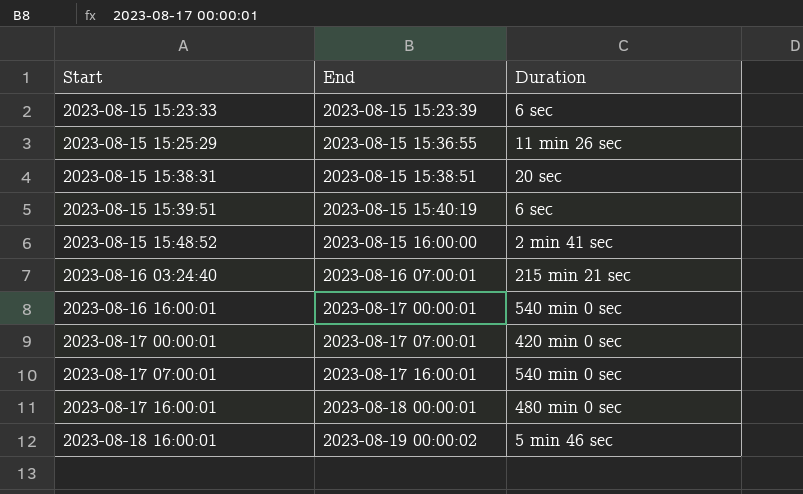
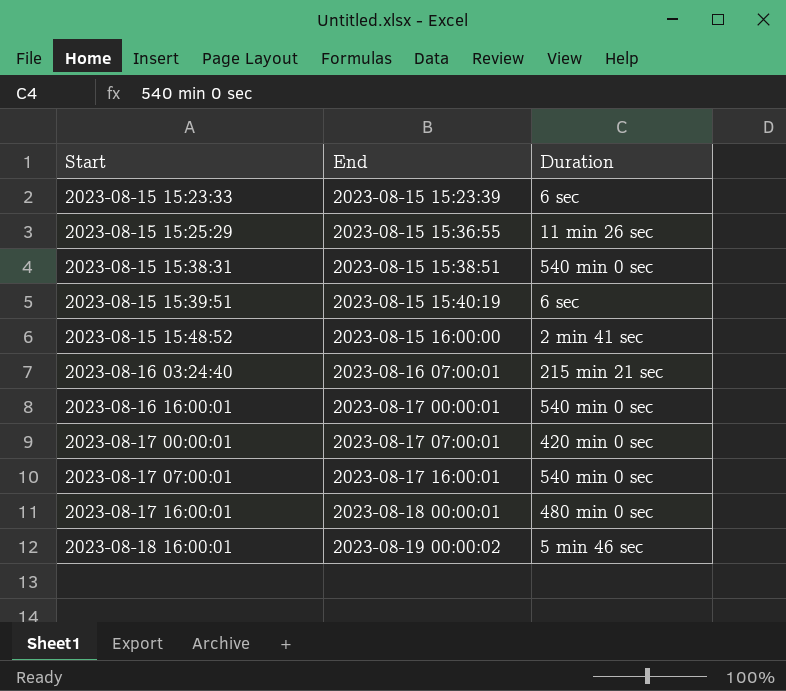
2023-08-15 15:38:31 | Duration: 20 sec -> 540 min 0 sec

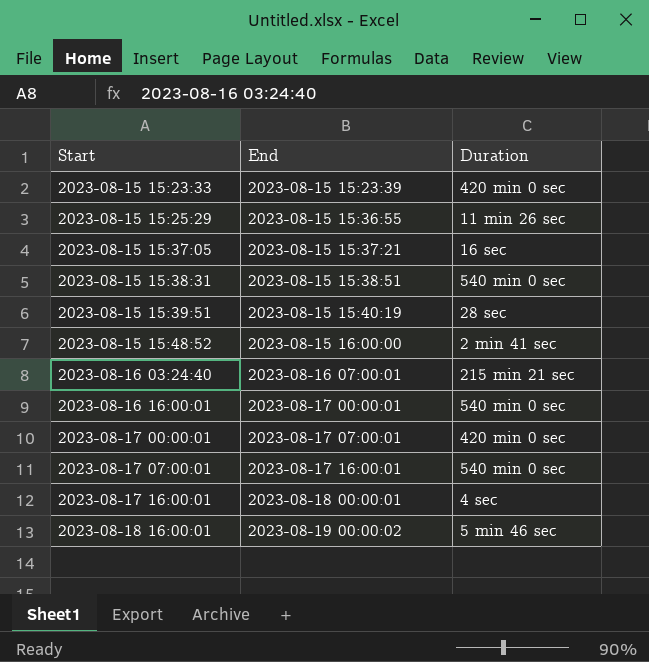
2023-08-15 15:23:33 | Duration: 6 sec -> 420 min 0 sec
row 2023-08-15 15:37:05: none -> 2023-08-15 15:37:21 | 16 sec
2023-08-15 15:39:51 | Duration: 6 sec -> 28 sec
2023-08-17 16:00:01 | Duration: 480 min 0 sec -> 4 sec

